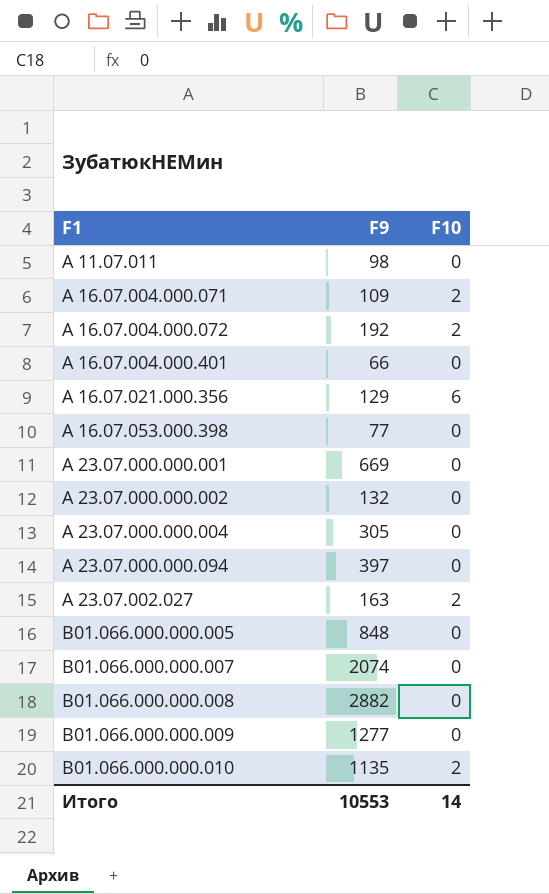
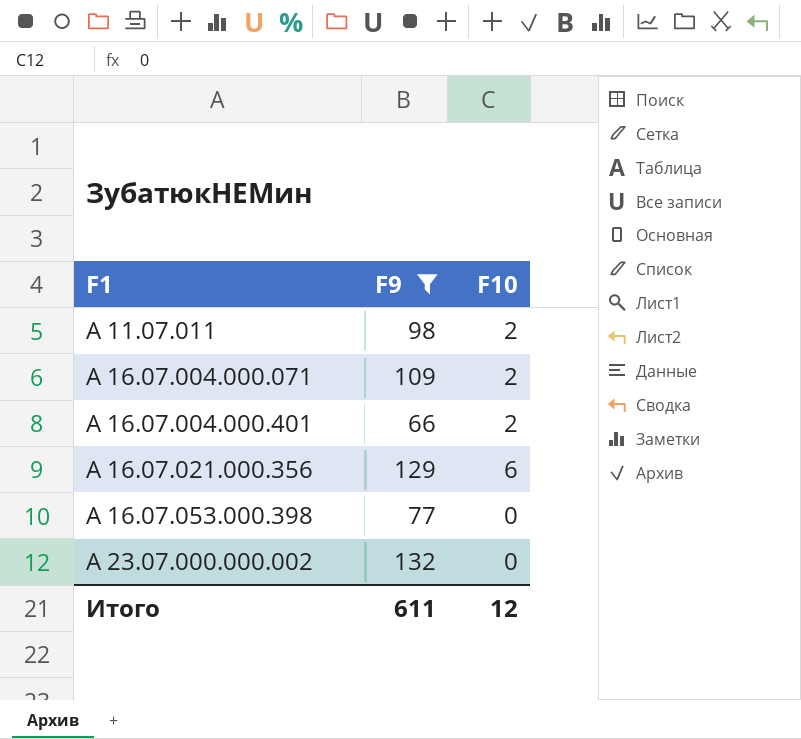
filter: none -> F9 <= 132
А 11.07.011 | F10: 0 -> 2
А 16.07.004.000.401 | F10: 0 -> 2
Итого | F9: 10553 -> 611
Итого | F10: 14 -> 12

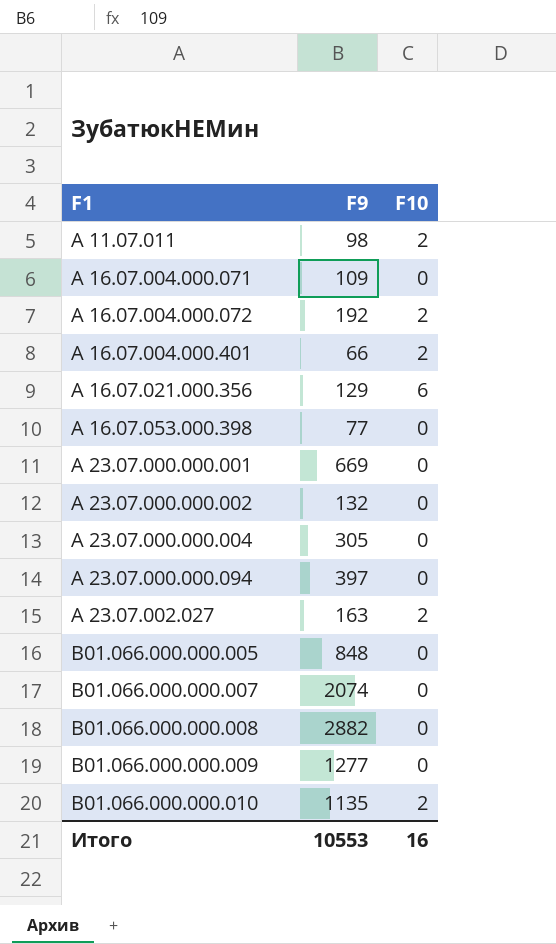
filter: F9 <= 132 -> none
А 16.07.004.000.071 | F10: 2 -> 0
Итого | F9: 611 -> 10553
Итого | F10: 12 -> 16

